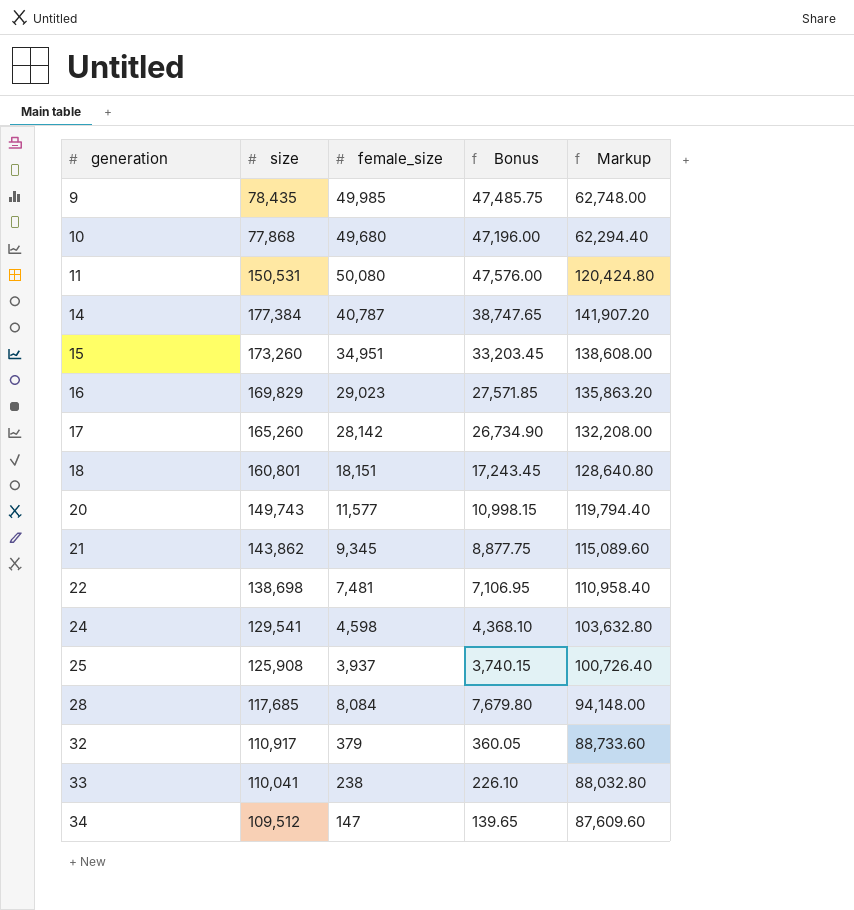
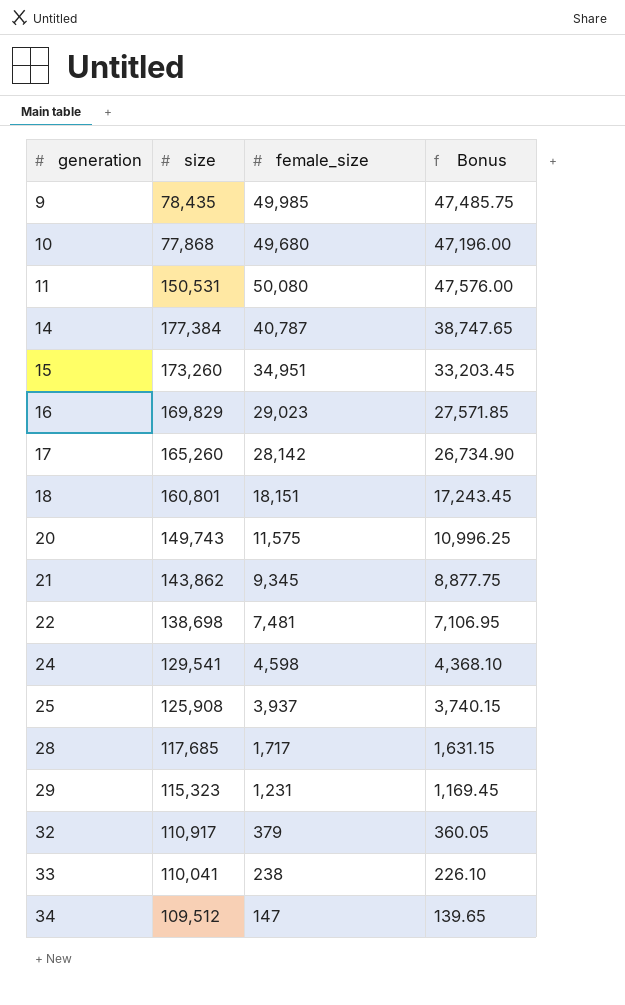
column Markup | formula: [size] * 0.8 -> none
20 | female_size: 11,577 -> 11,575
20 | Bonus: 10,998.15 -> 10,996.25
28 | female_size: 8,084 -> 1,717
28 | Bonus: 7,679.80 -> 1,631.15
row 29: none -> 115,323 | 1,231 | 1,169.45

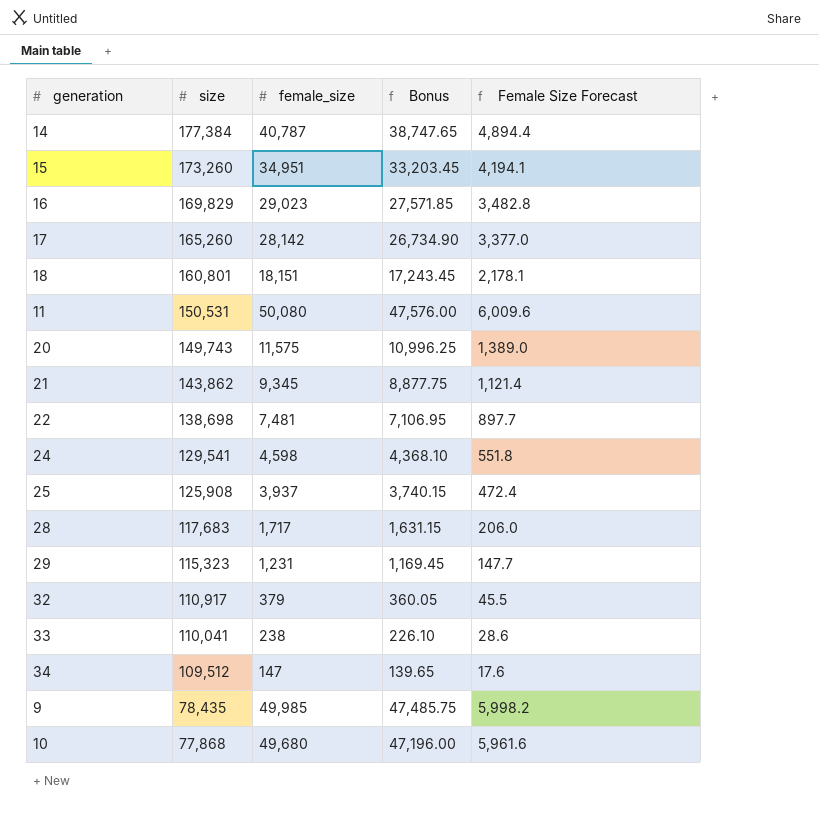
row order: generation ascending -> size descending
column Female Size Forecast | formula: none -> [female_size] * 0.12
28 | size: 117,685 -> 117,683

